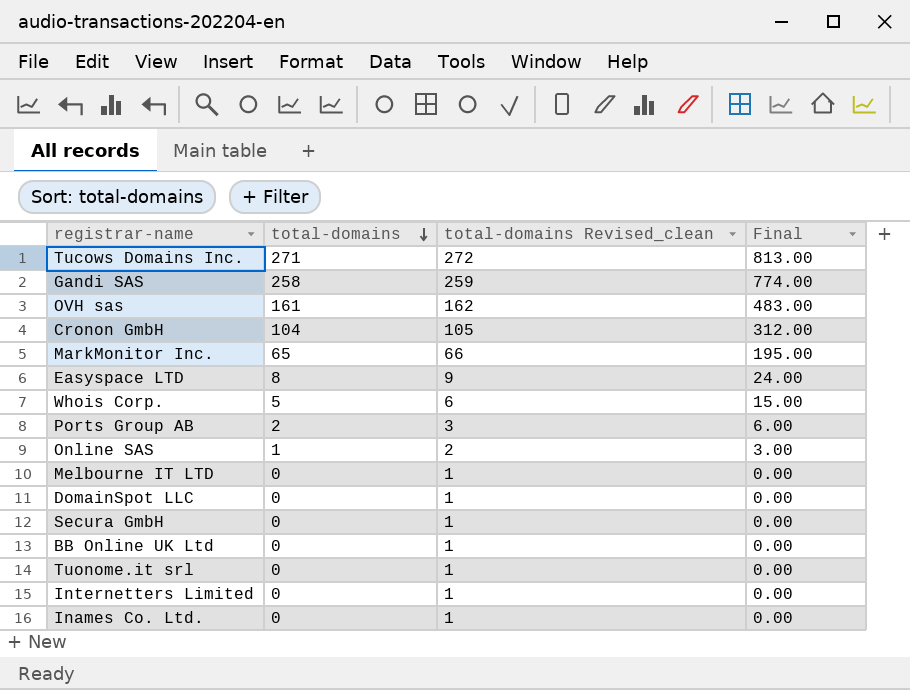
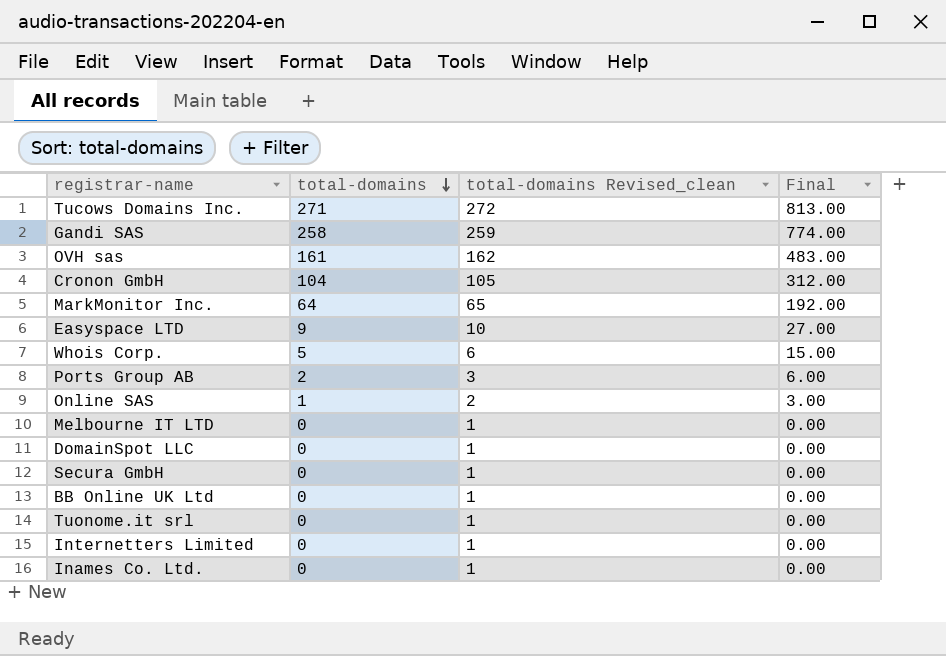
MarkMonitor Inc. | total-domains: 65 -> 64
MarkMonitor Inc. | total-domains Revised_clean: 66 -> 65
MarkMonitor Inc. | Final: 195.00 -> 192.00
Easyspace LTD | total-domains: 8 -> 9
Easyspace LTD | total-domains Revised_clean: 9 -> 10
Easyspace LTD | Final: 24.00 -> 27.00

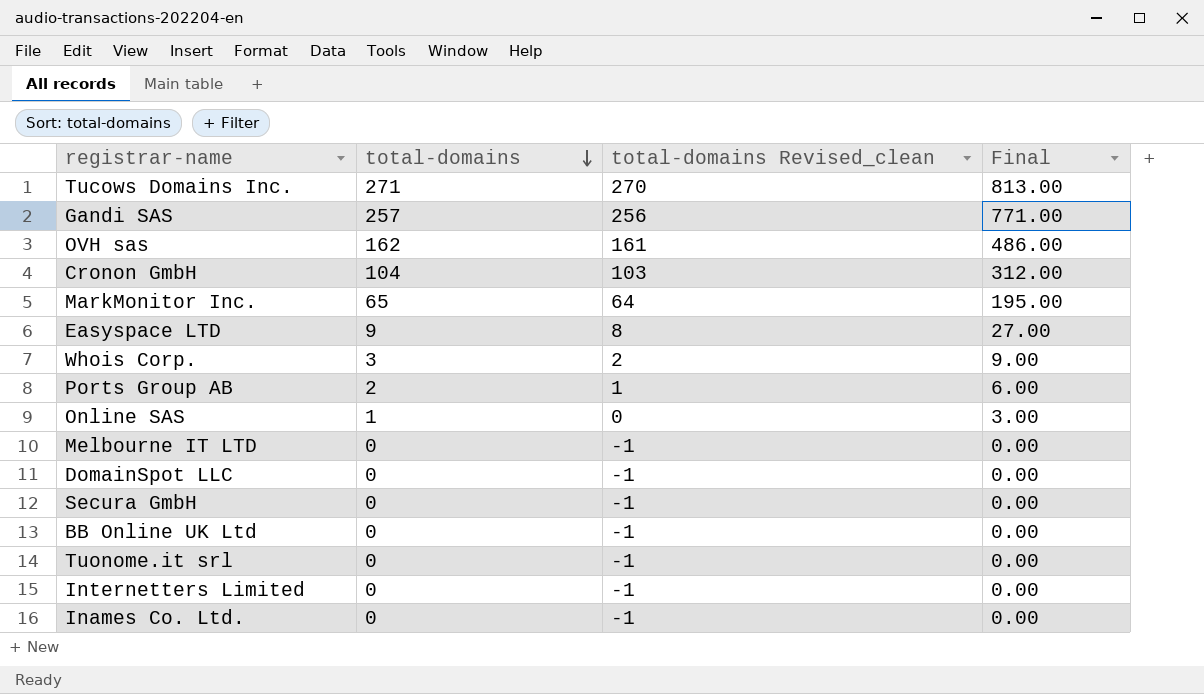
column total-domains Revised_clean | formula: [total-domains] + 1 -> [total-domains] - 1
Gandi SAS | total-domains: 258 -> 257
Gandi SAS | Final: 774.00 -> 771.00
OVH sas | total-domains: 161 -> 162
OVH sas | Final: 483.00 -> 486.00
MarkMonitor Inc. | total-domains: 64 -> 65
MarkMonitor Inc. | Final: 192.00 -> 195.00
Whois Corp. | total-domains: 5 -> 3
Whois Corp. | Final: 15.00 -> 9.00

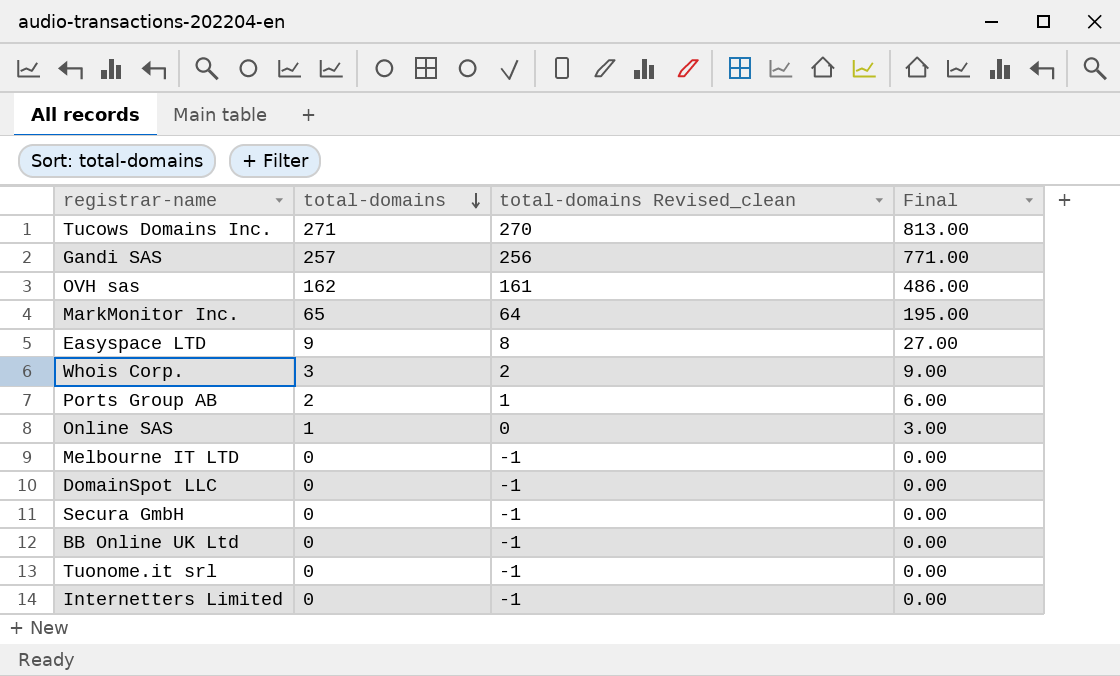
row Cronon GmbH: 104 | 103 | 312.00 -> none
row Inames Co. Ltd.: 0 | -1 | 0.00 -> none

